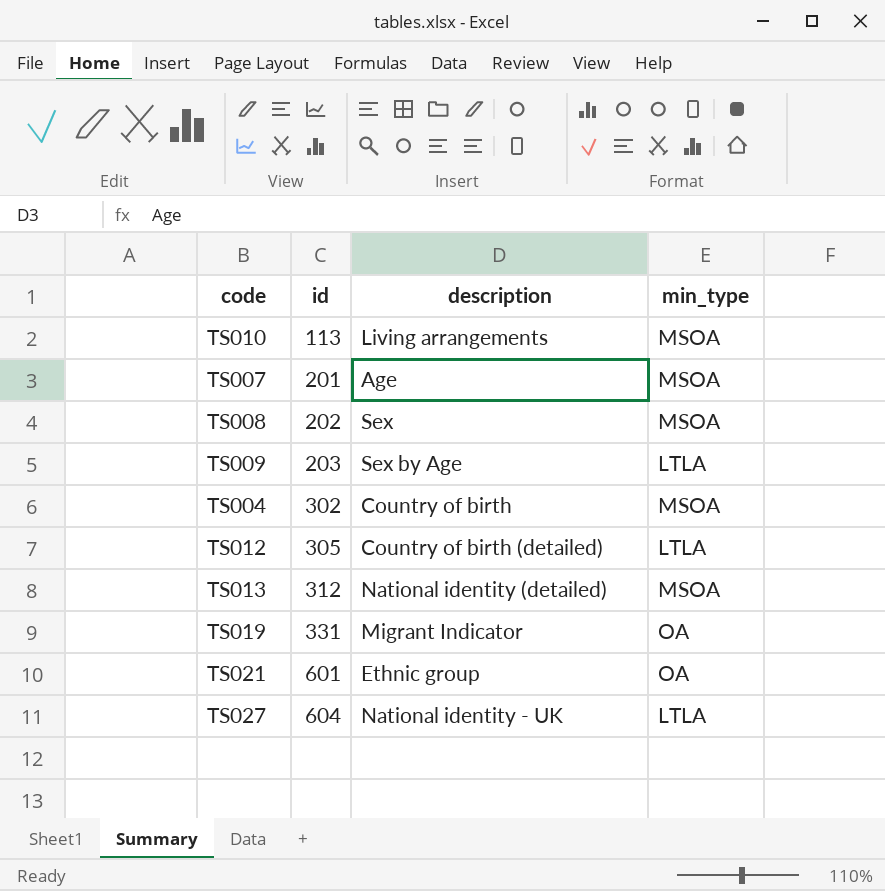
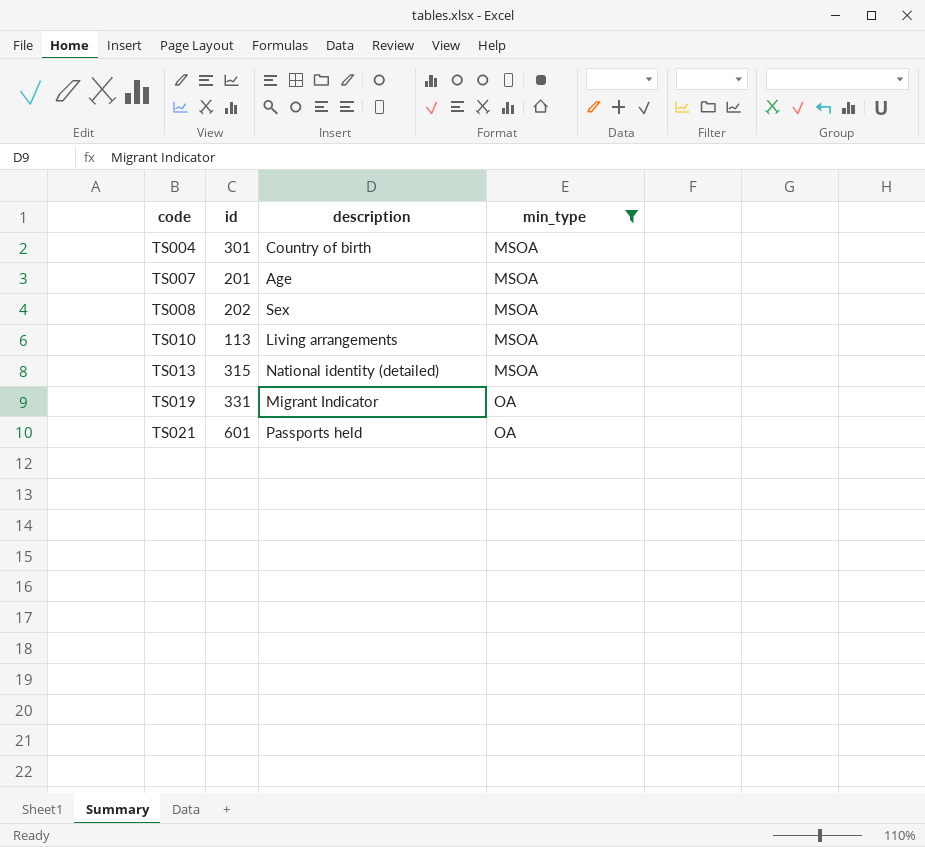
filter: none -> min_type != LTLA
row order: id ascending -> code ascending
TS004 | id: 302 -> 301
TS013 | id: 312 -> 315
TS021 | description: Ethnic group -> Passports held

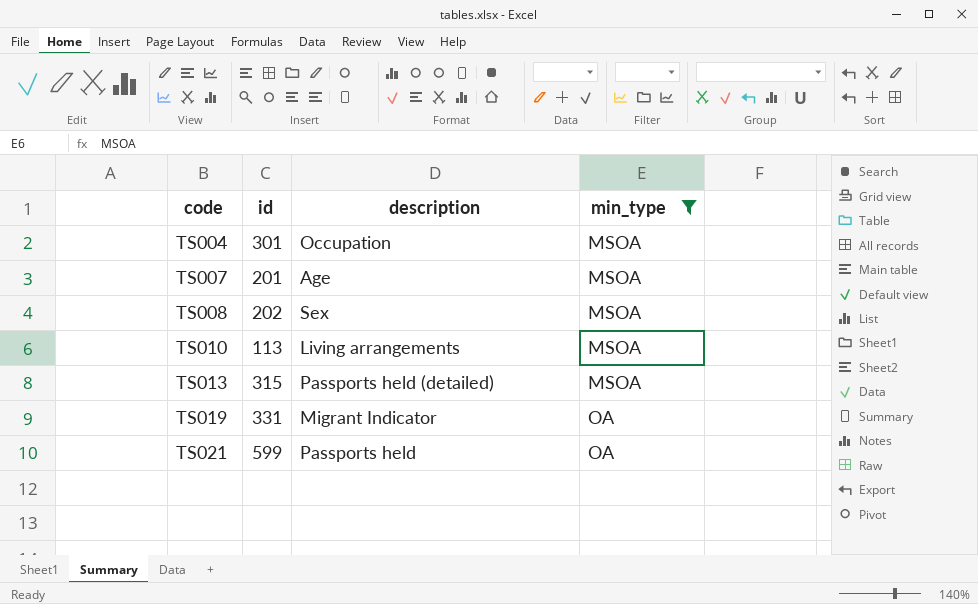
TS004 | description: Country of birth -> Occupation
TS013 | description: National identity (detailed) -> Passports held (detailed)
TS021 | id: 601 -> 599

